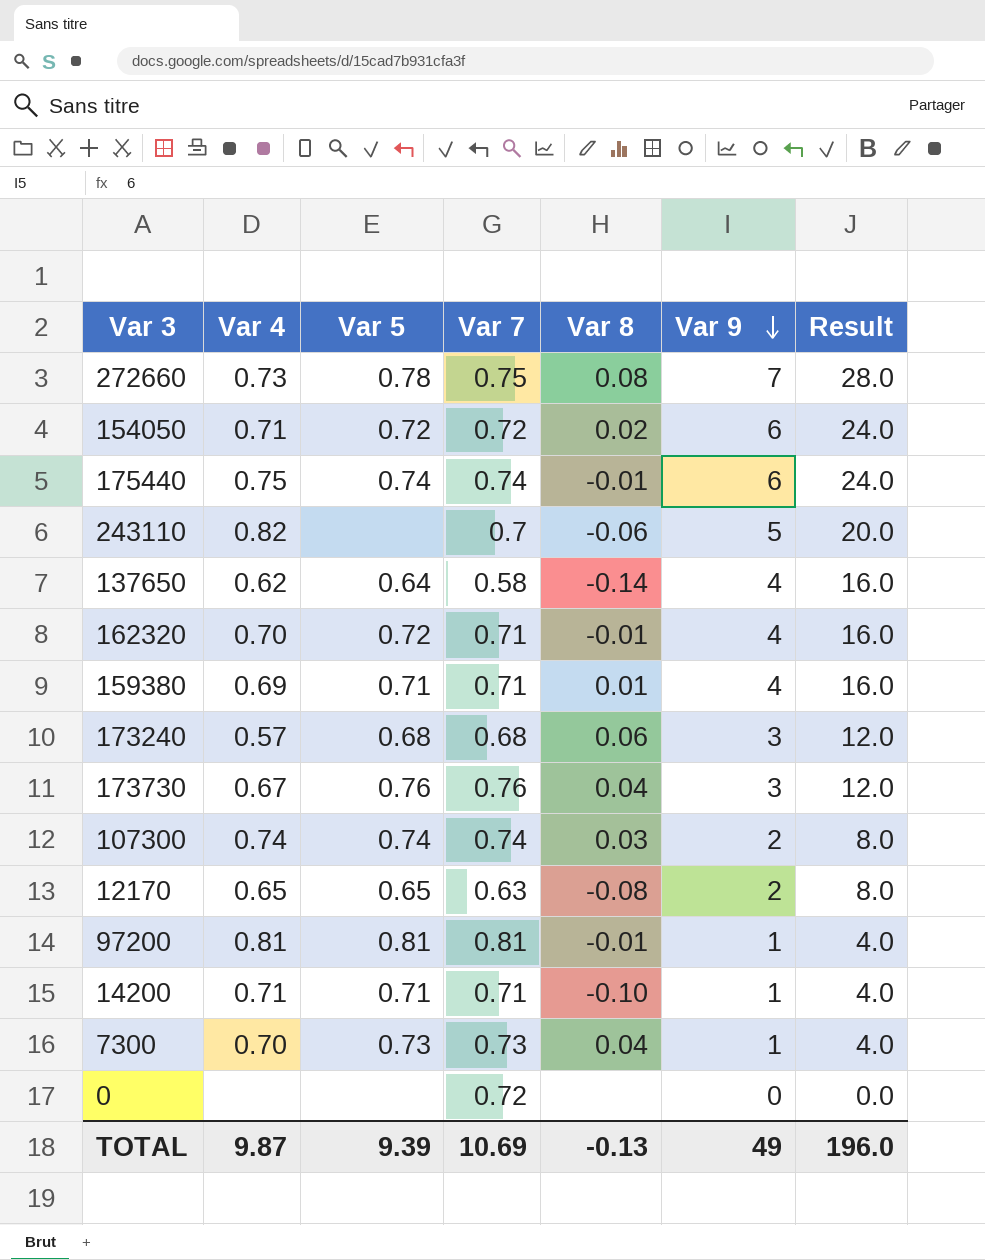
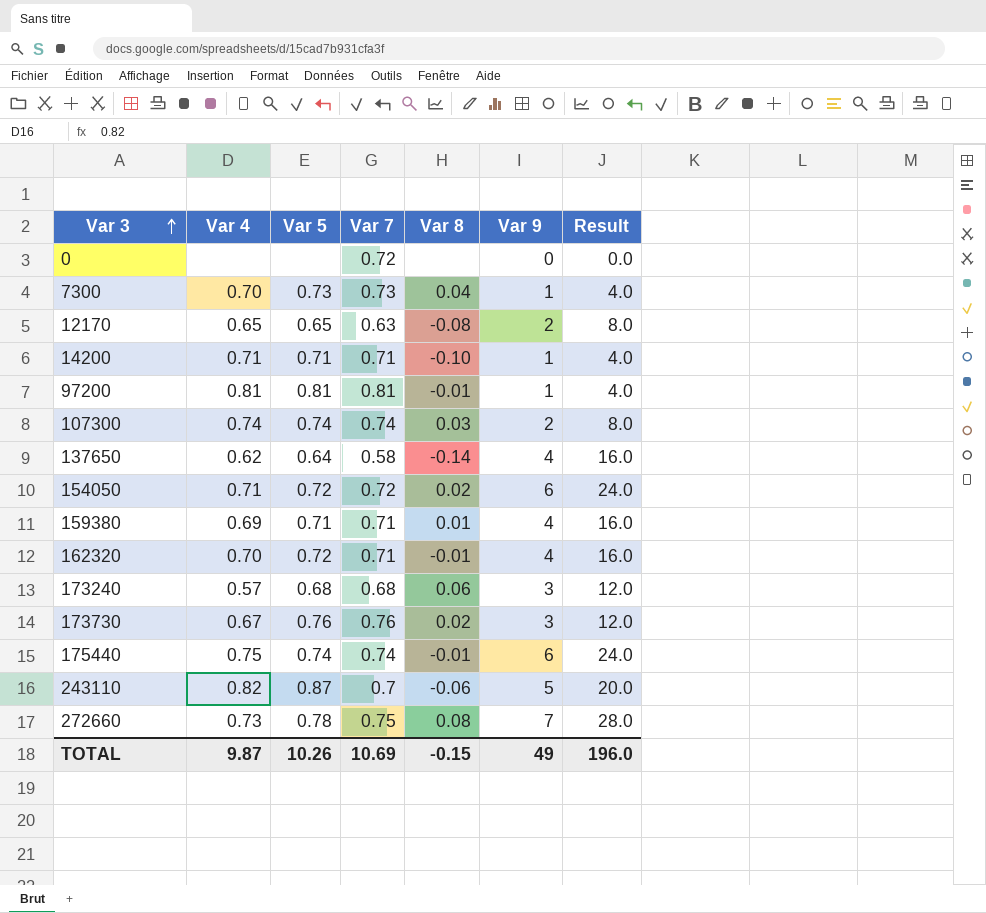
row order: Var 9 descending -> Var 3 ascending
173730 | Var 8: 0.04 -> 0.02
243110 | Var 5: none -> 0.87
TOTAL | Var 5: 9.39 -> 10.26
TOTAL | Var 8: -0.13 -> -0.15

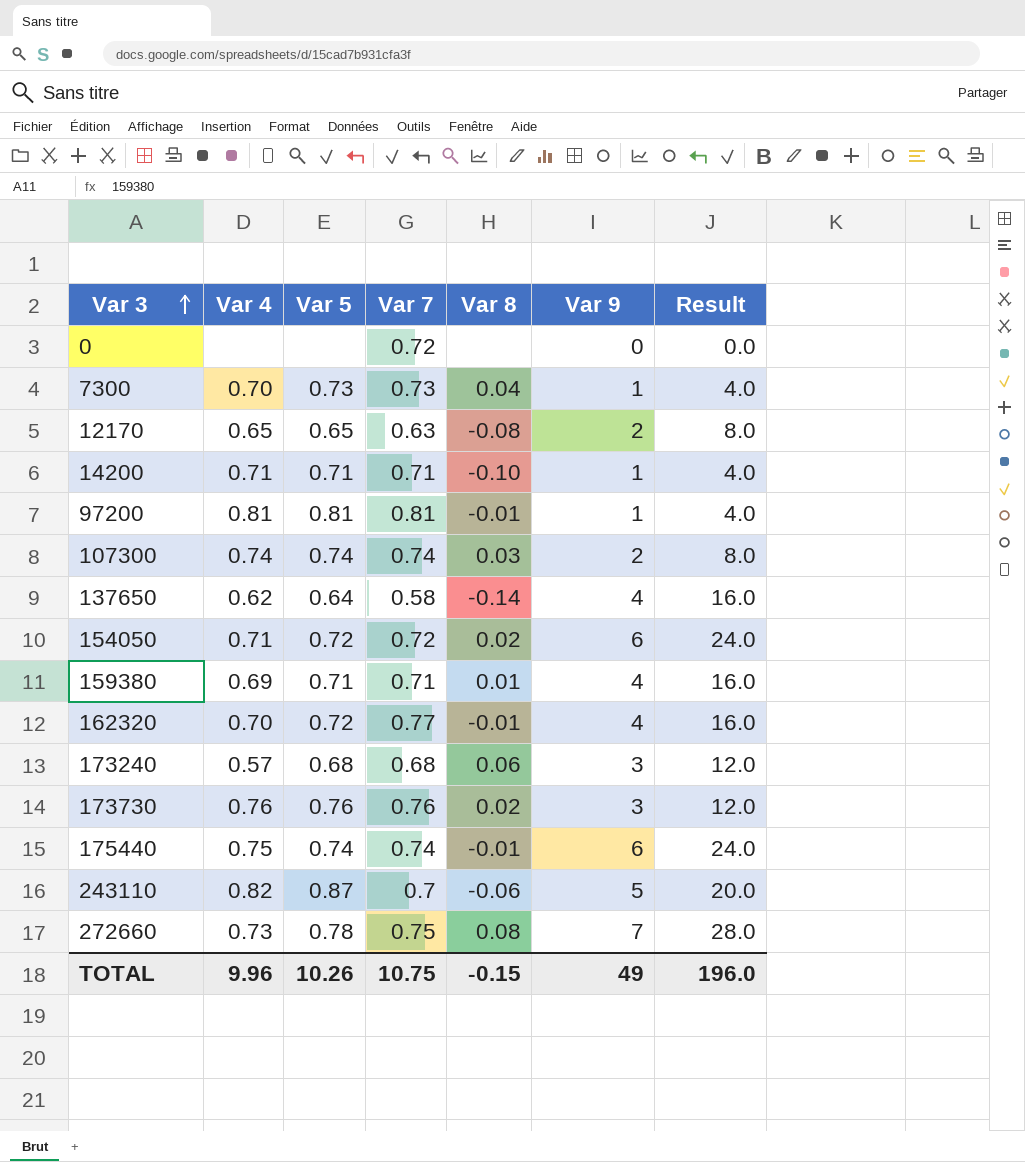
162320 | Var 7: 0.71 -> 0.77
173730 | Var 4: 0.67 -> 0.76
TOTAL | Var 4: 9.87 -> 9.96
TOTAL | Var 7: 10.69 -> 10.75

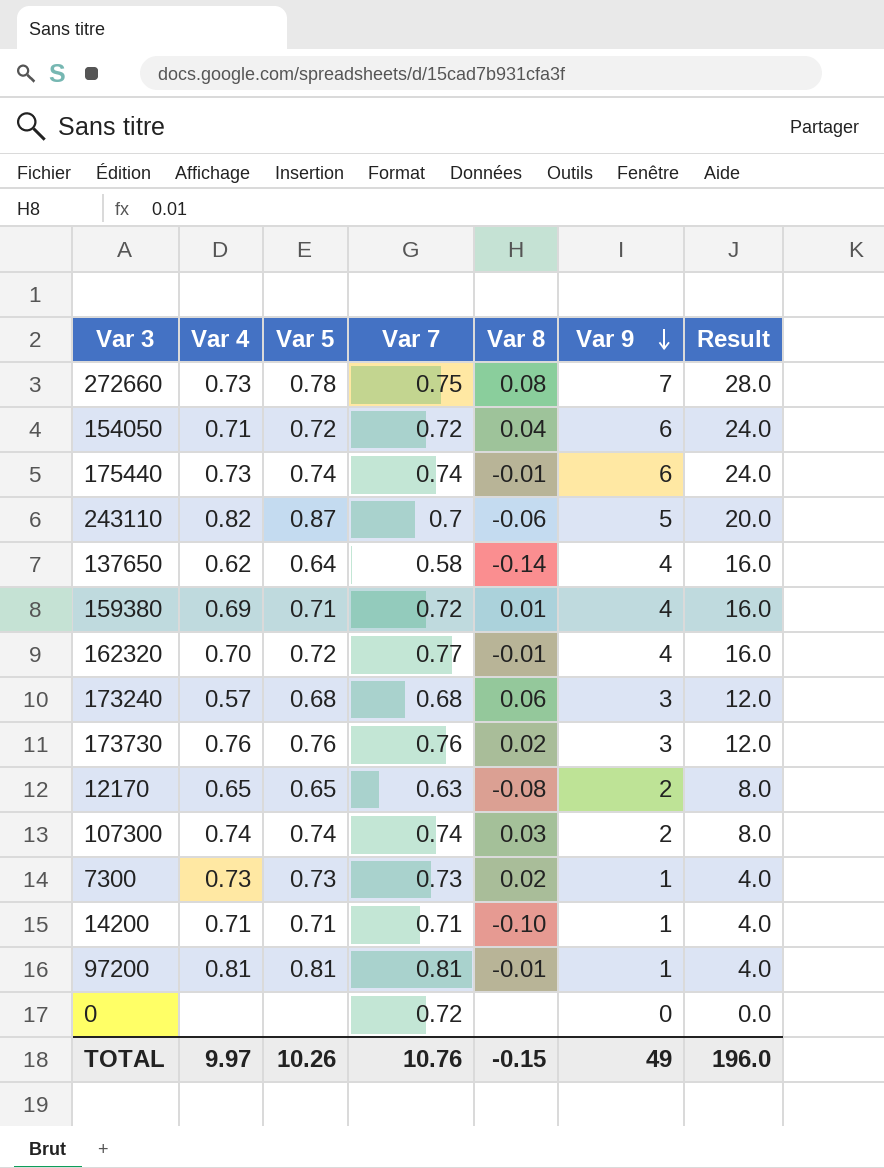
row order: Var 3 ascending -> Var 9 descending
154050 | Var 8: 0.02 -> 0.04
175440 | Var 4: 0.75 -> 0.73
159380 | Var 7: 0.71 -> 0.72
7300 | Var 4: 0.70 -> 0.73
7300 | Var 8: 0.04 -> 0.02
TOTAL | Var 4: 9.96 -> 9.97
TOTAL | Var 7: 10.75 -> 10.76

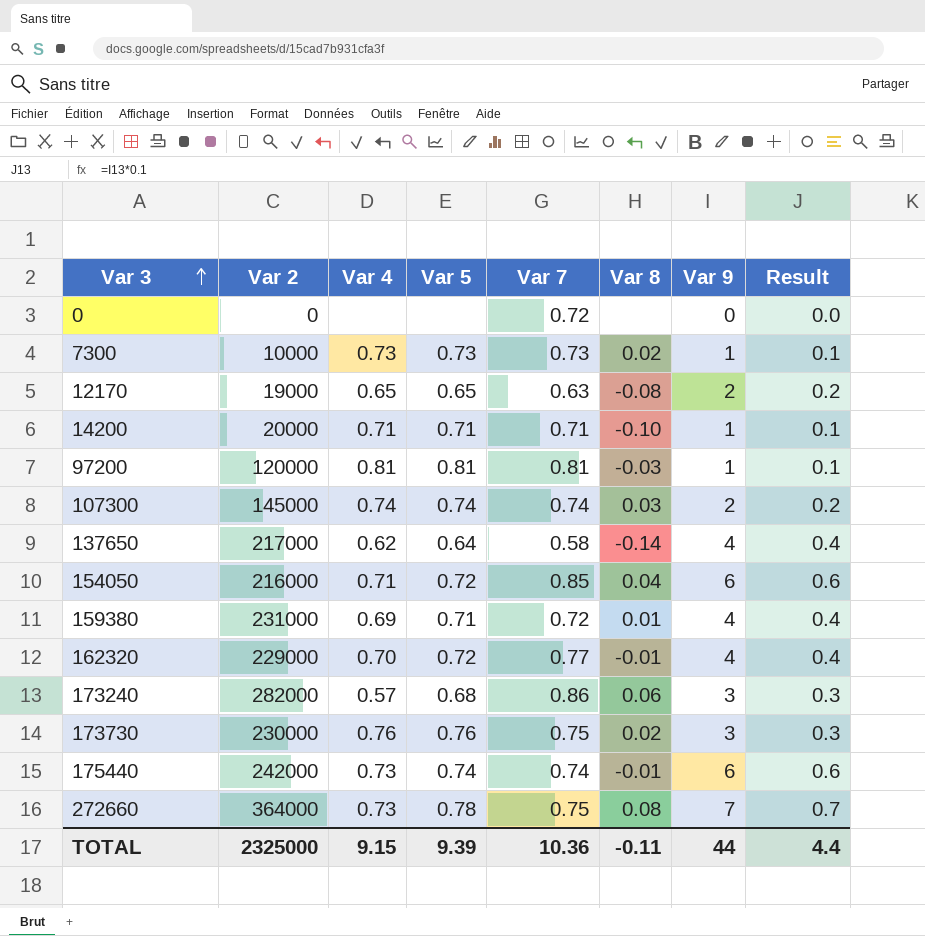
row order: Var 9 descending -> Var 3 ascending
column Var 2 | position: none -> 2
column Result | formula: [Var 9] * 4 -> [Var 9] * 0.1
row 243110: 0.82 | 0.87 | 0.7 | -0.06 | 5 | 20.0 -> none
97200 | Var 8: -0.01 -> -0.03
154050 | Var 7: 0.72 -> 0.85
173240 | Var 7: 0.68 -> 0.86
173730 | Var 7: 0.76 -> 0.75
TOTAL | Var 4: 9.97 -> 9.15
TOTAL | Var 5: 10.26 -> 9.39
TOTAL | Var 7: 10.76 -> 10.36
TOTAL | Var 8: -0.15 -> -0.11
TOTAL | Var 9: 49 -> 44
TOTAL | Result: 196.0 -> 4.4

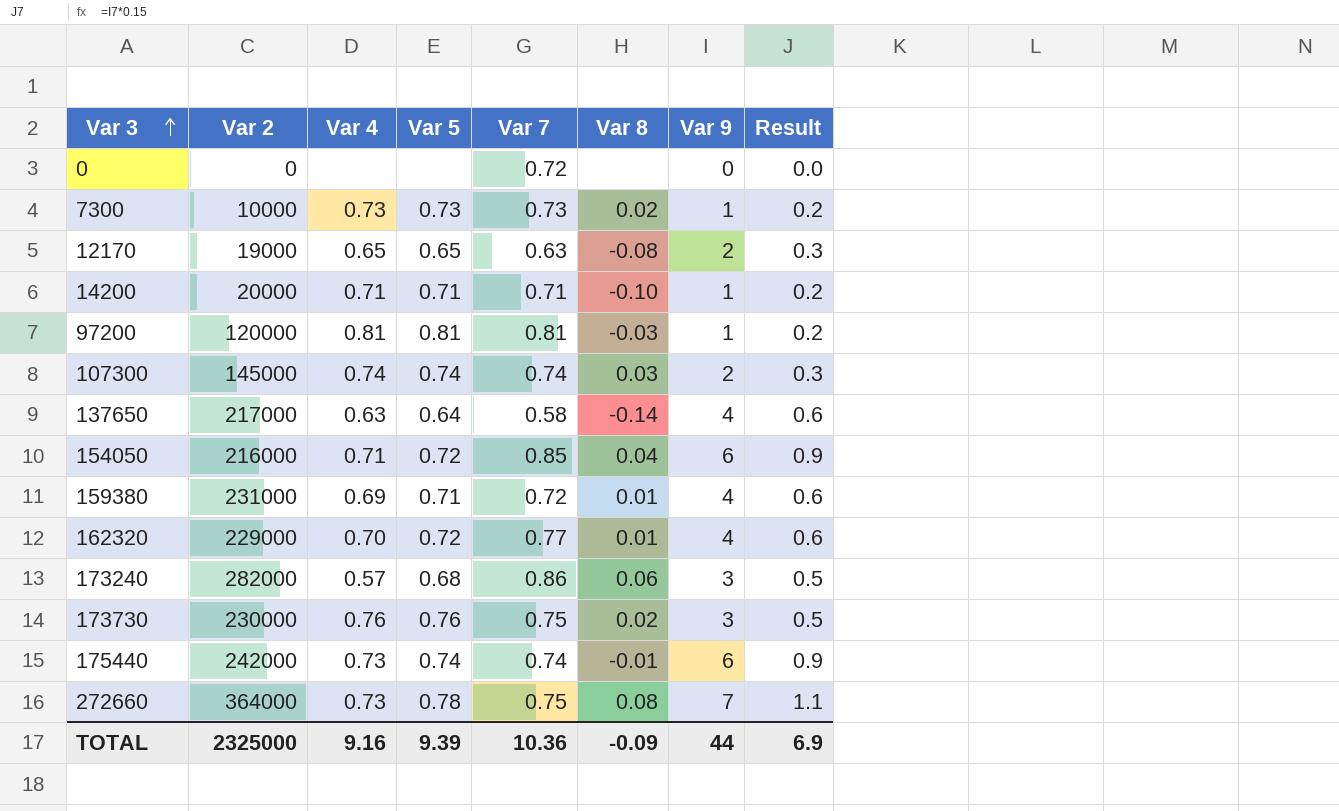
column Result | formula: [Var 9] * 0.1 -> [Var 9] * 0.15
137650 | Var 4: 0.62 -> 0.63
162320 | Var 8: -0.01 -> 0.01
TOTAL | Var 4: 9.15 -> 9.16
TOTAL | Var 8: -0.11 -> -0.09
TOTAL | Result: 4.4 -> 6.9

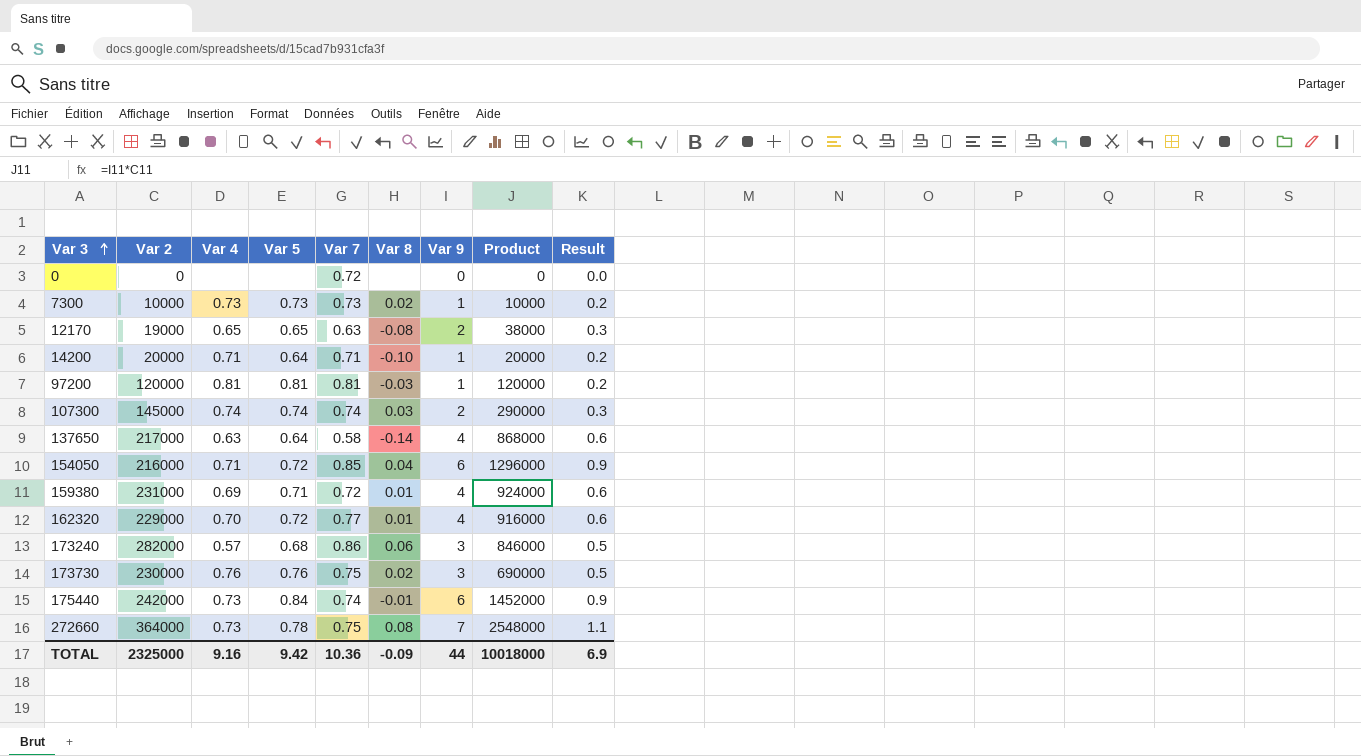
column Product | formula: none -> [Var 2] * [Var 9]
14200 | Var 5: 0.71 -> 0.64
175440 | Var 5: 0.74 -> 0.84
TOTAL | Var 5: 9.39 -> 9.42

